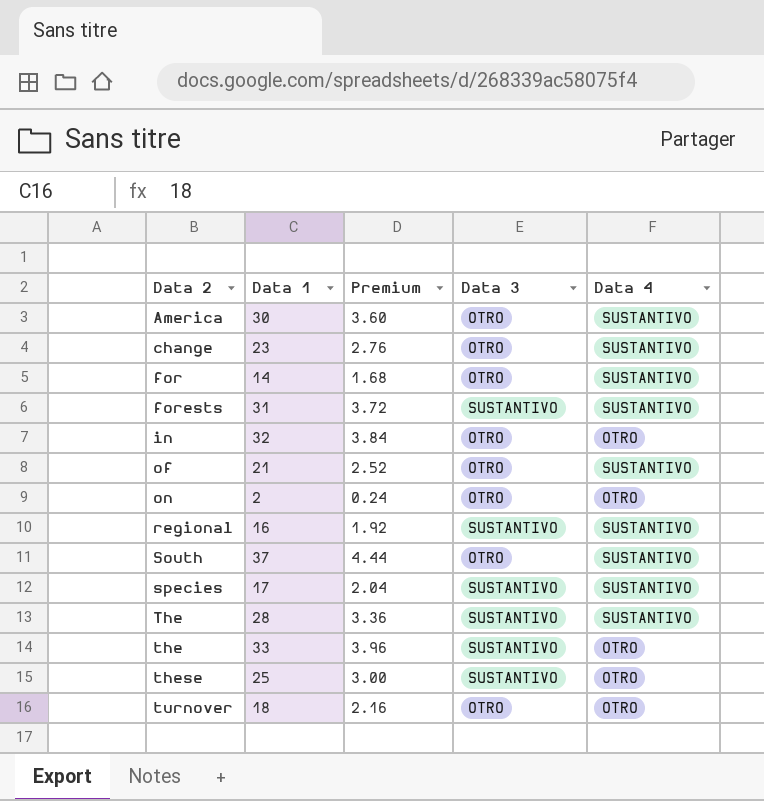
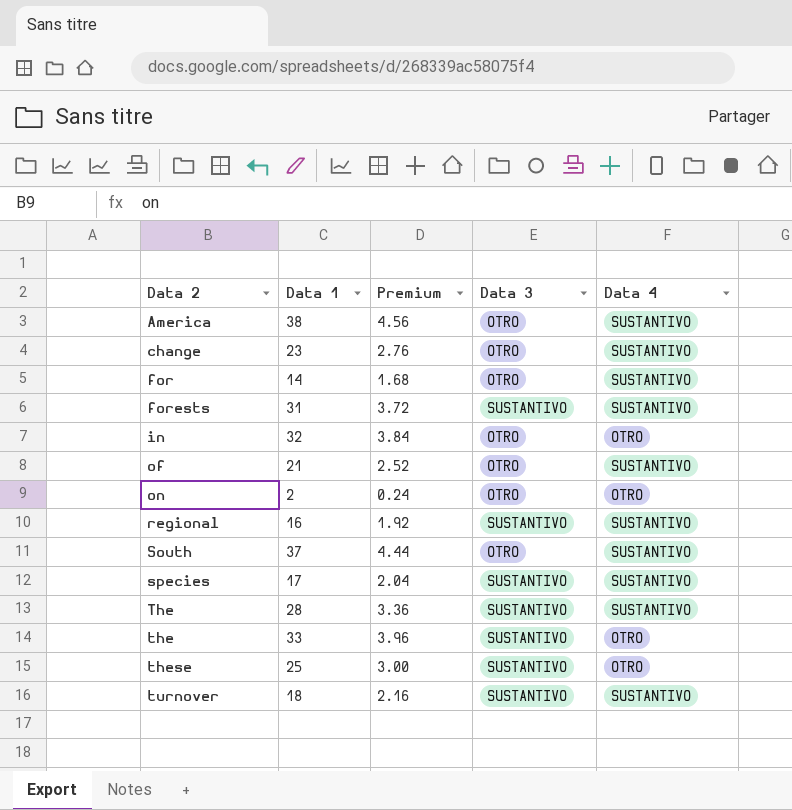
America | Data 1: 30 -> 38
America | Premium: 3.60 -> 4.56
turnover | Data 3: OTRO -> SUSTANTIVO
turnover | Data 4: OTRO -> SUSTANTIVO

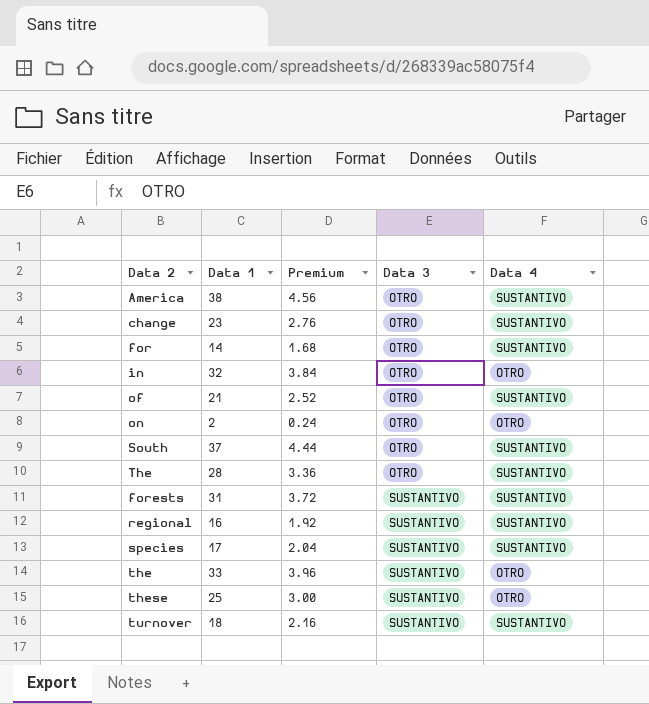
row order: Data 2 ascending -> Data 3 ascending
The | Data 3: SUSTANTIVO -> OTRO

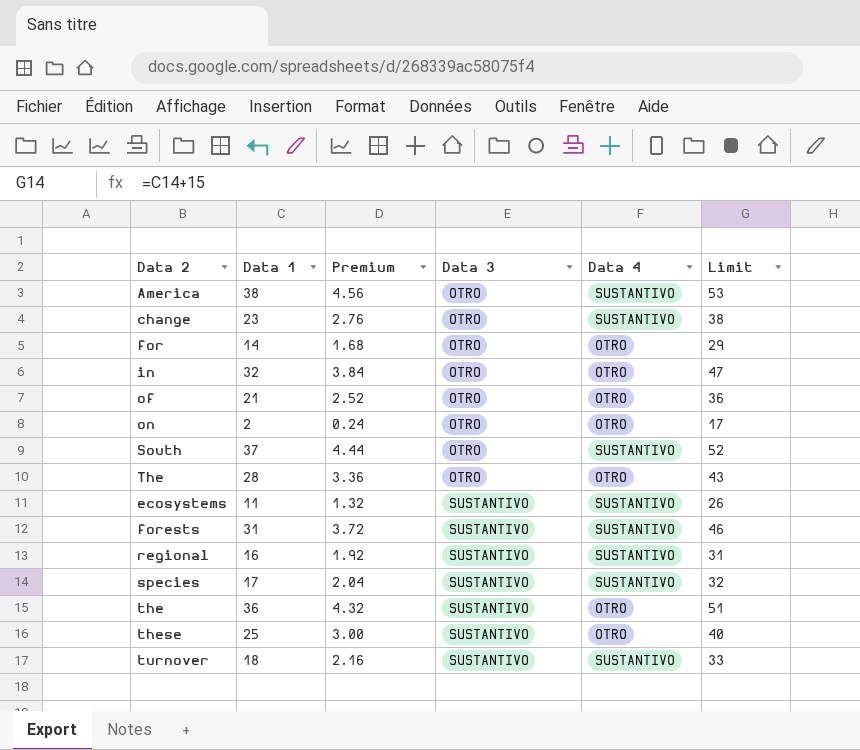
column Limit | formula: none -> [Data 1] + 15
for | Data 4: SUSTANTIVO -> OTRO
of | Data 4: SUSTANTIVO -> OTRO
The | Data 4: SUSTANTIVO -> OTRO
row ecosystems: none -> 11 | 1.32 | SUSTANTIVO | SUSTANTIVO | 26
the | Data 1: 33 -> 36
the | Premium: 3.96 -> 4.32

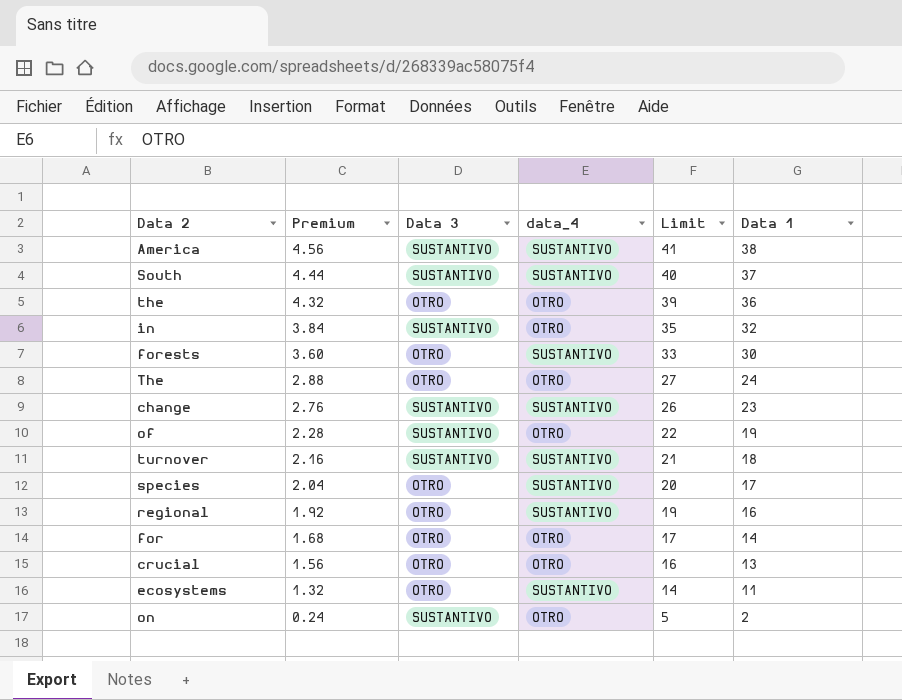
row order: Data 3 ascending -> Premium descending
column name: Data 4 -> data_4
column Limit | formula: [Data 1] + 15 -> [Data 1] + 3
column Data 1 | position: 2 -> 6
row these: 25 | 3.00 | SUSTANTIVO | OTRO | 40 -> none
America | Data 3: OTRO -> SUSTANTIVO
South | Data 3: OTRO -> SUSTANTIVO
the | Data 3: SUSTANTIVO -> OTRO
in | Data 3: OTRO -> SUSTANTIVO
forests | Premium: 3.72 -> 3.60
forests | Data 3: SUSTANTIVO -> OTRO
forests | Data 1: 31 -> 30
The | Premium: 3.36 -> 2.88
The | Data 1: 28 -> 24
change | Data 3: OTRO -> SUSTANTIVO
of | Premium: 2.52 -> 2.28
of | Data 3: OTRO -> SUSTANTIVO
of | Data 1: 21 -> 19
species | Data 3: SUSTANTIVO -> OTRO
regional | Data 3: SUSTANTIVO -> OTRO
row crucial: none -> 1.56 | OTRO | OTRO | 16 | 13
ecosystems | Data 3: SUSTANTIVO -> OTRO
on | Data 3: OTRO -> SUSTANTIVO

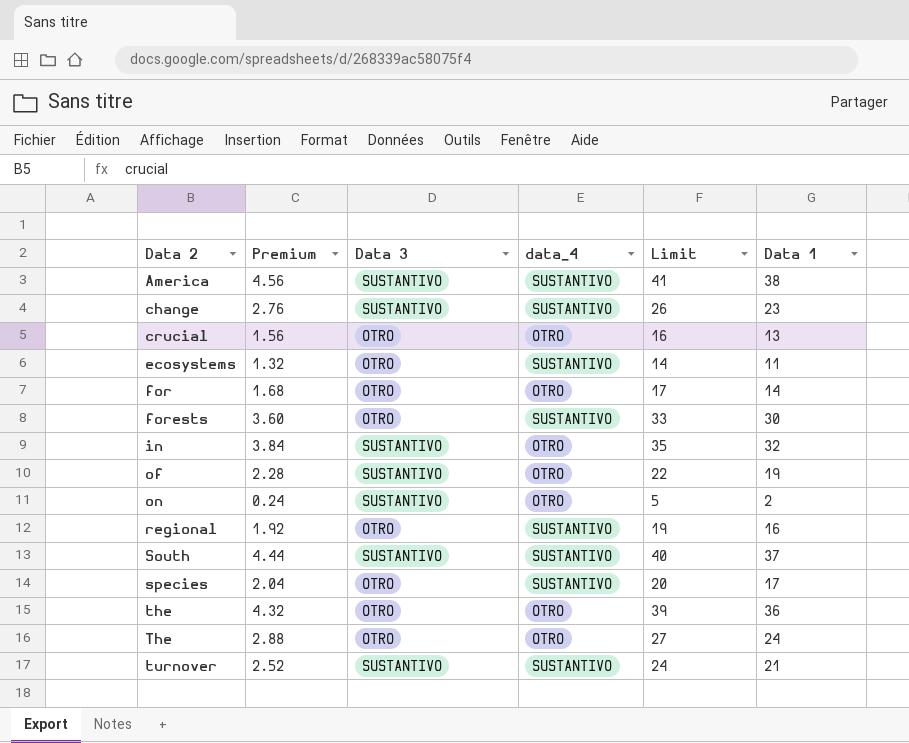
row order: Premium descending -> Data 2 ascending
turnover | Premium: 2.16 -> 2.52
turnover | Limit: 21 -> 24
turnover | Data 1: 18 -> 21

